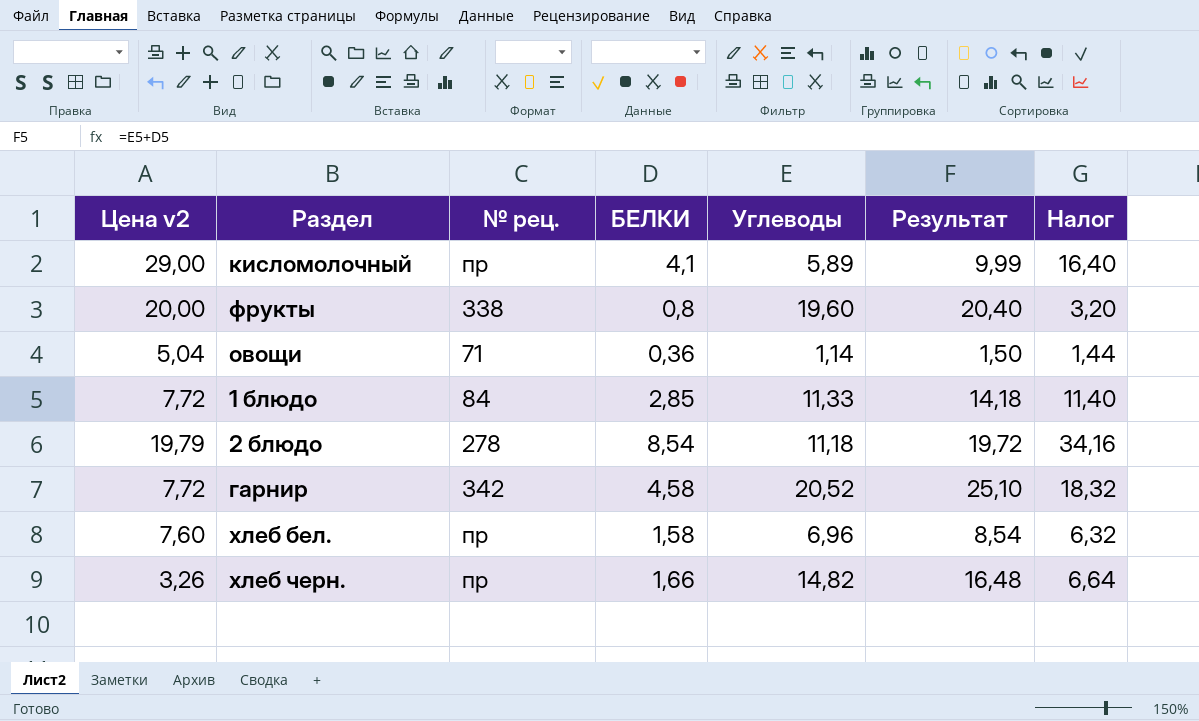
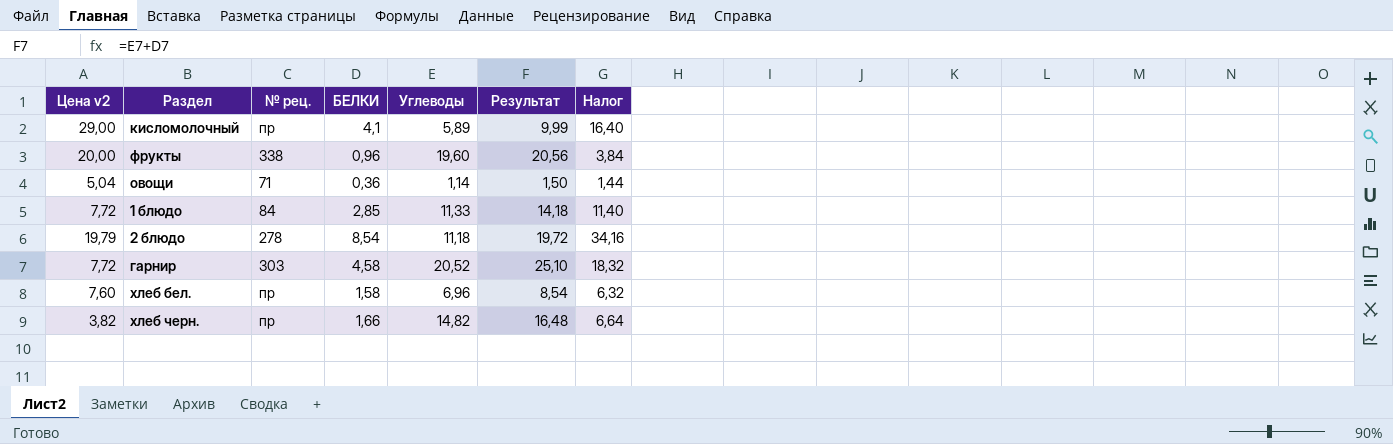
фрукты | БЕЛКИ: 0,8 -> 0,96
фрукты | Результат: 20,40 -> 20,56
фрукты | Налог: 3,20 -> 3,84
гарнир | № рец.: 342 -> 303
хлеб черн. | Цена v2: 3,26 -> 3,82

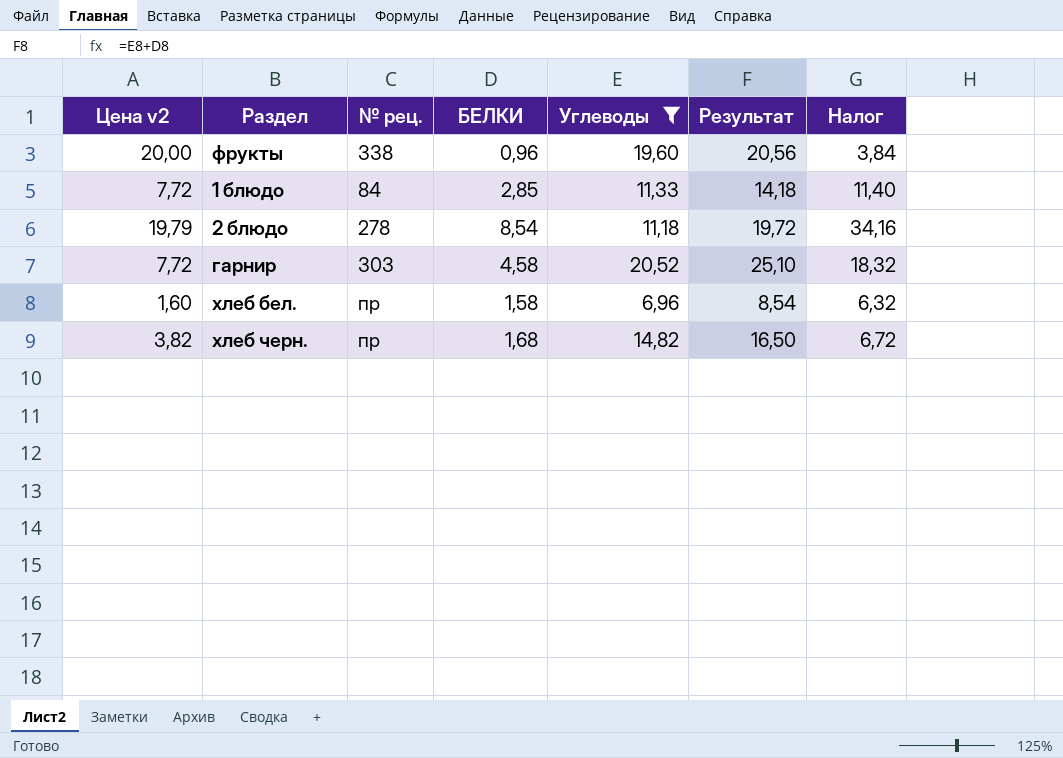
filter: none -> Углеводы >= 6,96
хлеб бел. | Цена v2: 7,60 -> 1,60
хлеб черн. | БЕЛКИ: 1,66 -> 1,68
хлеб черн. | Результат: 16,48 -> 16,50
хлеб черн. | Налог: 6,64 -> 6,72

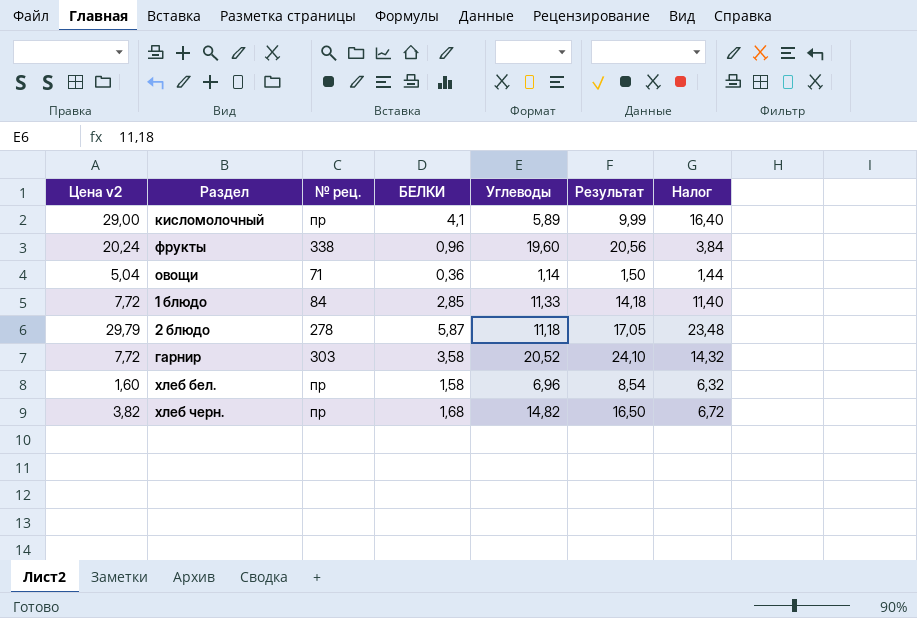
filter: Углеводы >= 6,96 -> none
фрукты | Цена v2: 20,00 -> 20,24
2 блюдо | Цена v2: 19,79 -> 29,79
2 блюдо | БЕЛКИ: 8,54 -> 5,87
2 блюдо | Результат: 19,72 -> 17,05
2 блюдо | Налог: 34,16 -> 23,48
гарнир | БЕЛКИ: 4,58 -> 3,58
гарнир | Результат: 25,10 -> 24,10
гарнир | Налог: 18,32 -> 14,32

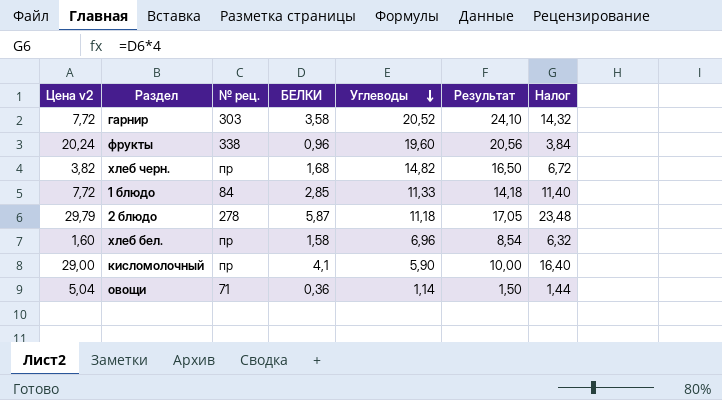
row order: none -> Углеводы descending
кисломолочный | Углеводы: 5,89 -> 5,90
кисломолочный | Результат: 9,99 -> 10,00

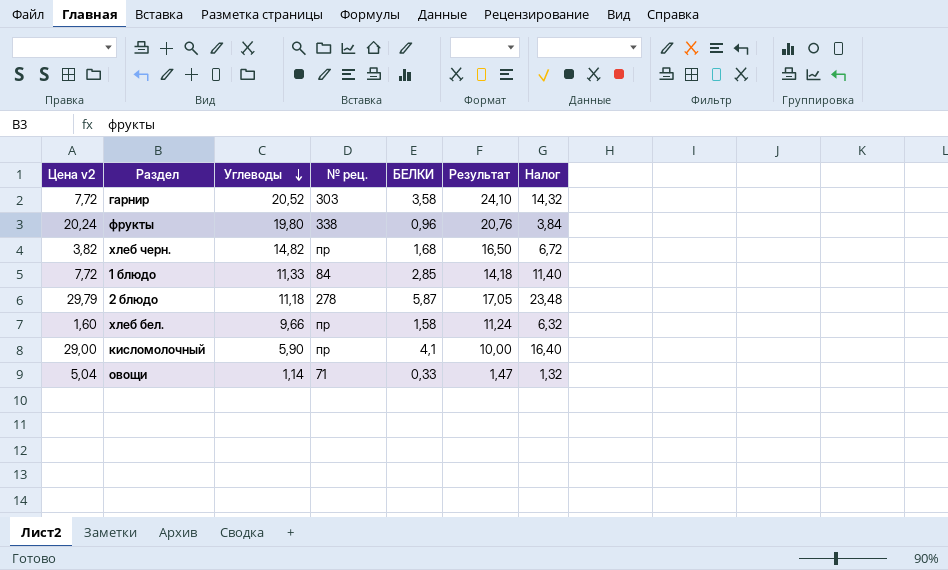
column Углеводы | position: 5 -> 3
фрукты | Углеводы: 19,60 -> 19,80
фрукты | Результат: 20,56 -> 20,76
хлеб бел. | Углеводы: 6,96 -> 9,66
хлеб бел. | Результат: 8,54 -> 11,24
овощи | БЕЛКИ: 0,36 -> 0,33
овощи | Результат: 1,50 -> 1,47
овощи | Налог: 1,44 -> 1,32

